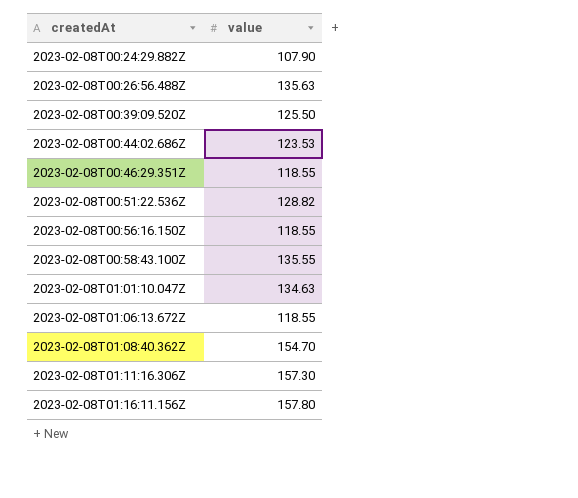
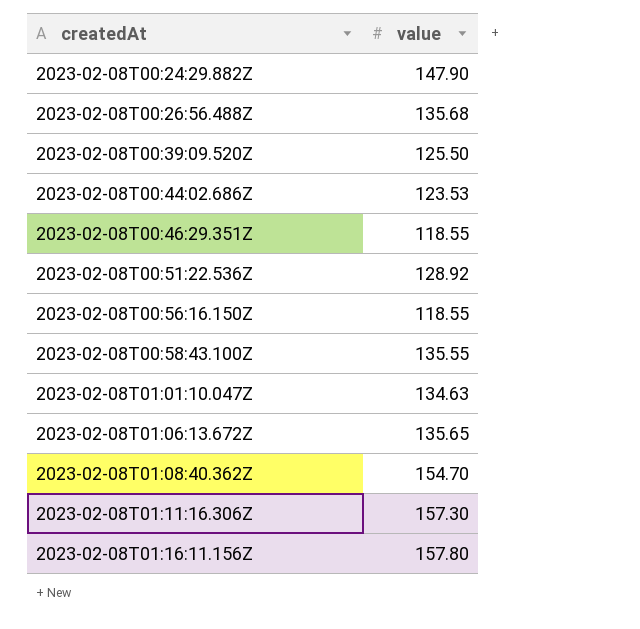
2023-02-08T00:24:29.882Z | value: 107.90 -> 147.90
2023-02-08T00:26:56.488Z | value: 135.63 -> 135.68
2023-02-08T00:51:22.536Z | value: 128.82 -> 128.92
2023-02-08T01:06:13.672Z | value: 118.55 -> 135.65

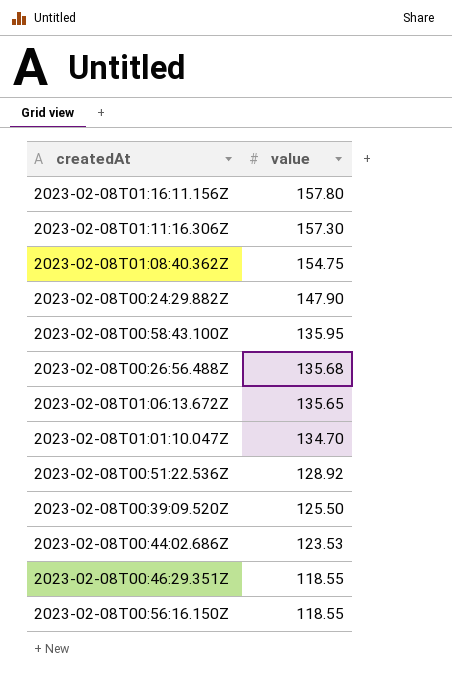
row order: createdAt ascending -> value descending
2023-02-08T01:08:40.362Z | value: 154.70 -> 154.75
2023-02-08T00:58:43.100Z | value: 135.55 -> 135.95
2023-02-08T01:01:10.047Z | value: 134.63 -> 134.70

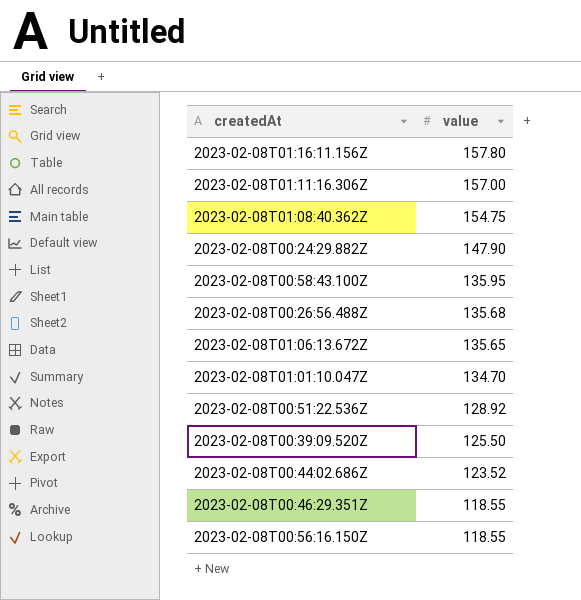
2023-02-08T01:11:16.306Z | value: 157.30 -> 157.00
2023-02-08T00:44:02.686Z | value: 123.53 -> 123.52

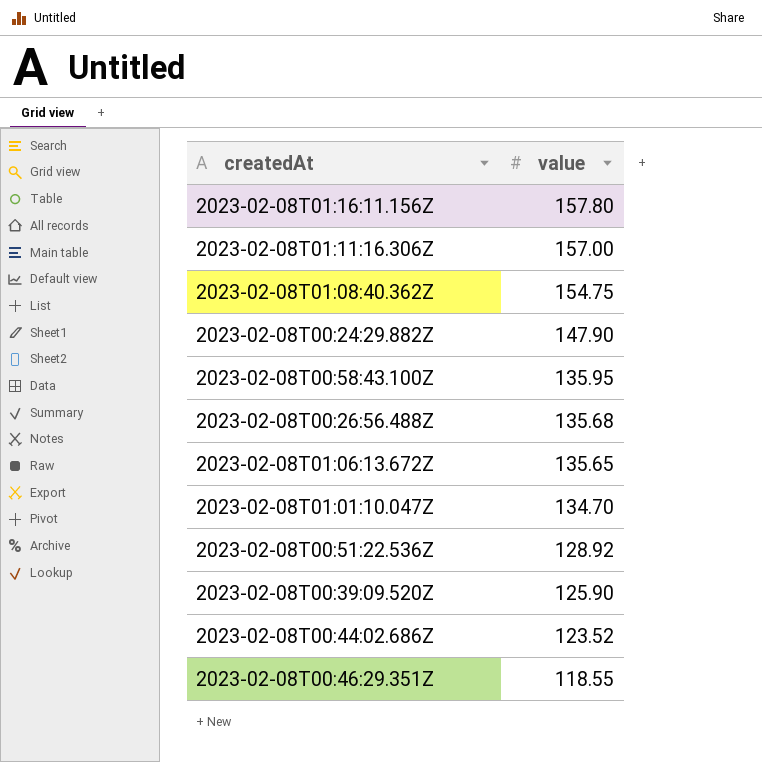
row 2023-02-08T00:56:16.150Z: 118.55 -> none
2023-02-08T00:39:09.520Z | value: 125.50 -> 125.90

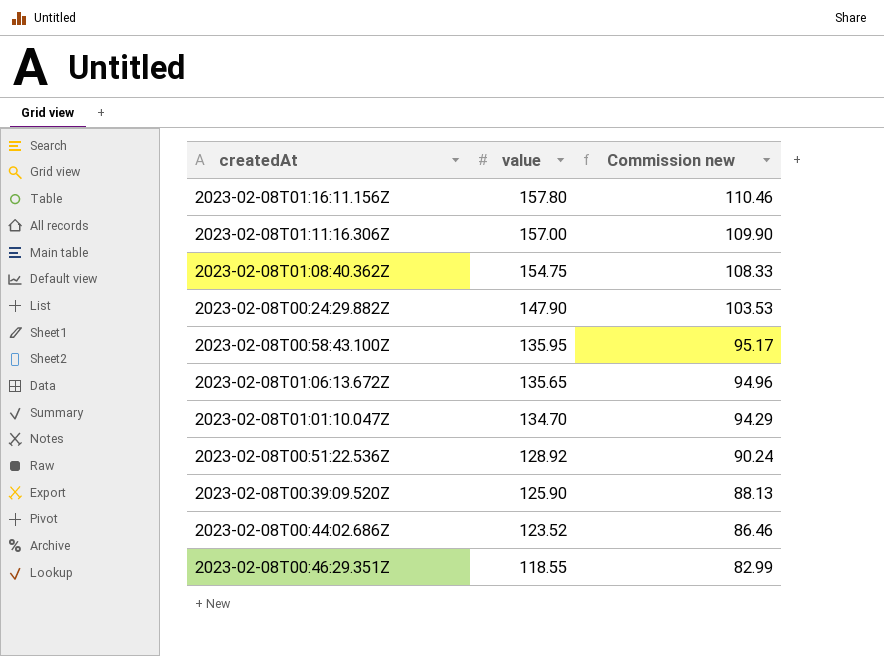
column Commission new | formula: none -> [value] * 0.7
row 2023-02-08T00:26:56.488Z: 135.68 -> none

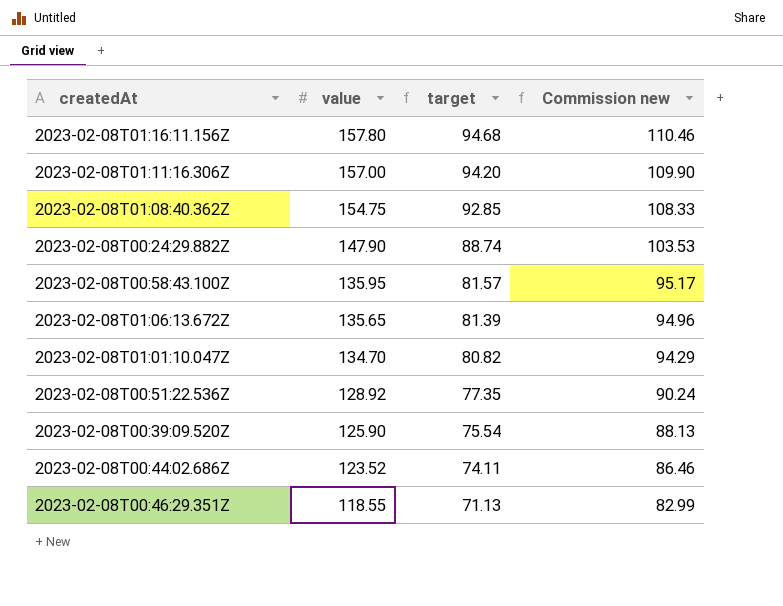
column target | formula: none -> [value] * 0.6

